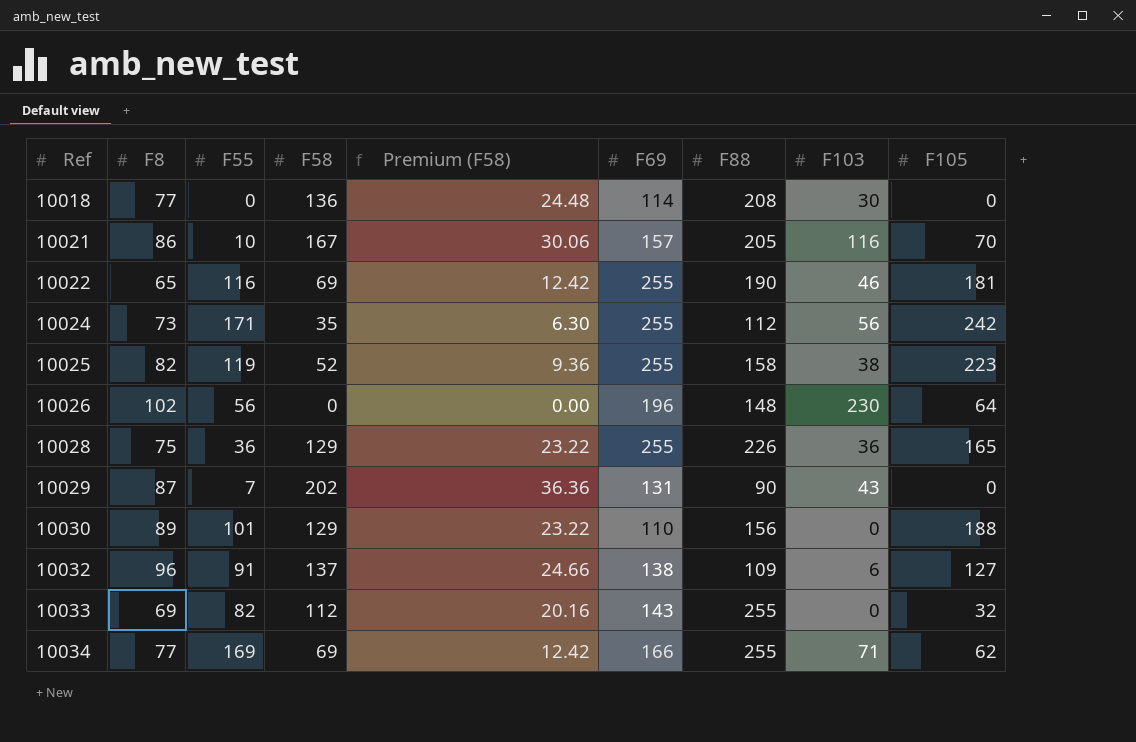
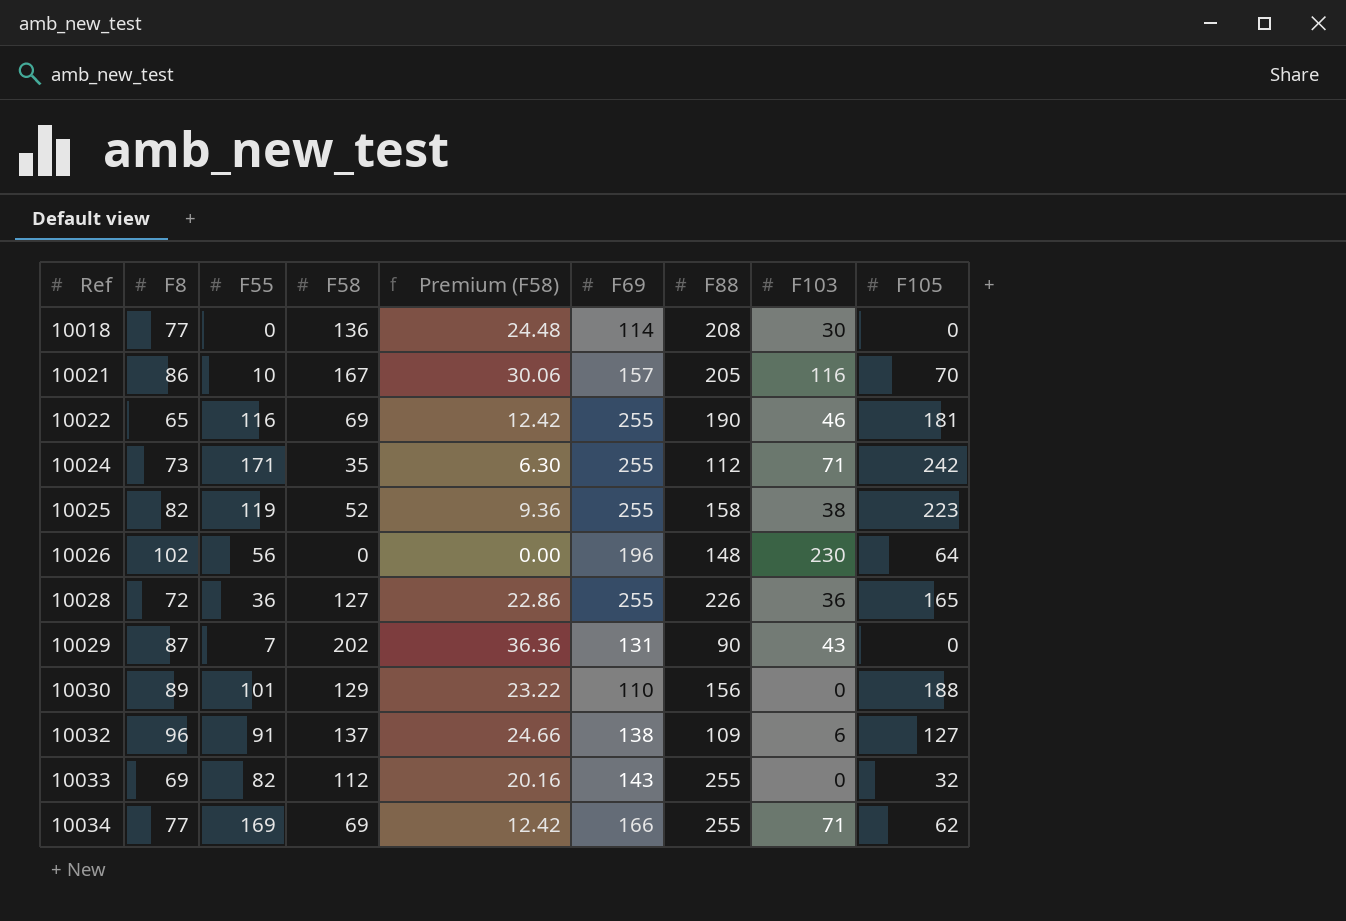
10024 | F103: 56 -> 71
10028 | F8: 75 -> 72
10028 | F58: 129 -> 127
10028 | Premium (F58): 23.22 -> 22.86

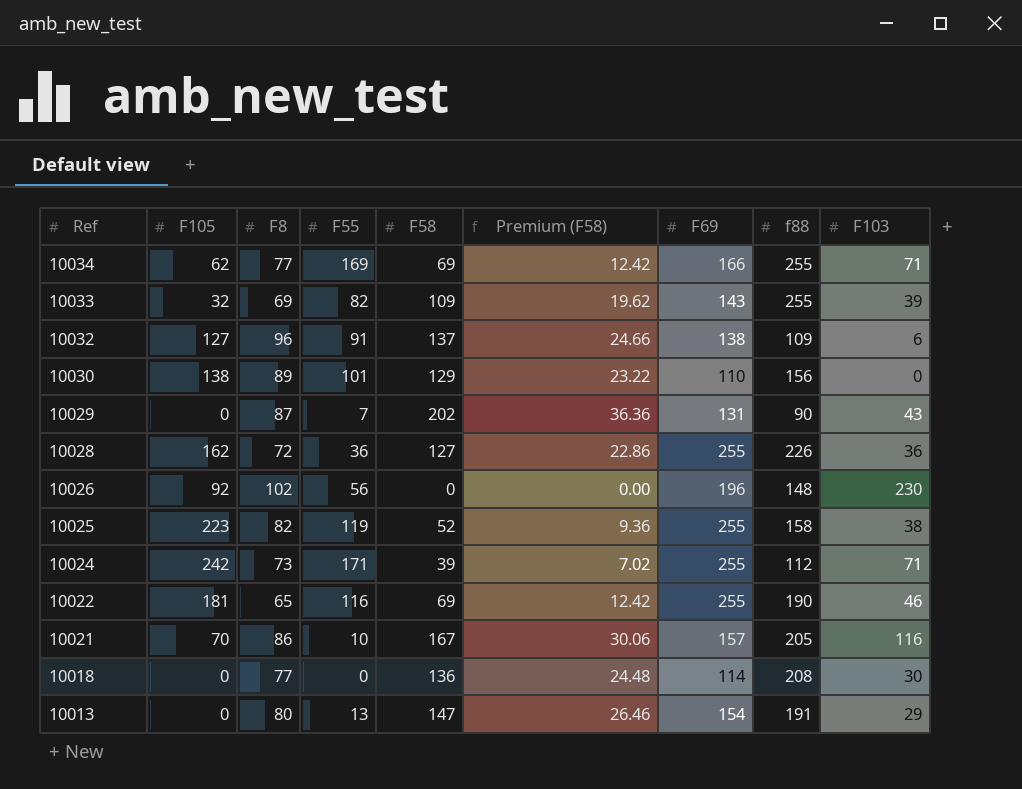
row order: Ref ascending -> Ref descending
column F105 | position: 9 -> 2
column name: F88 -> f88
10033 | F58: 112 -> 109
10033 | Premium (F58): 20.16 -> 19.62
10033 | F103: 0 -> 39
10030 | F105: 188 -> 138
10028 | F105: 165 -> 162
10026 | F105: 64 -> 92
10024 | F58: 35 -> 39
10024 | Premium (F58): 6.30 -> 7.02
row 10013: none -> 0 | 80 | 13 | 147 | 26.46 | 154 | 191 | 29

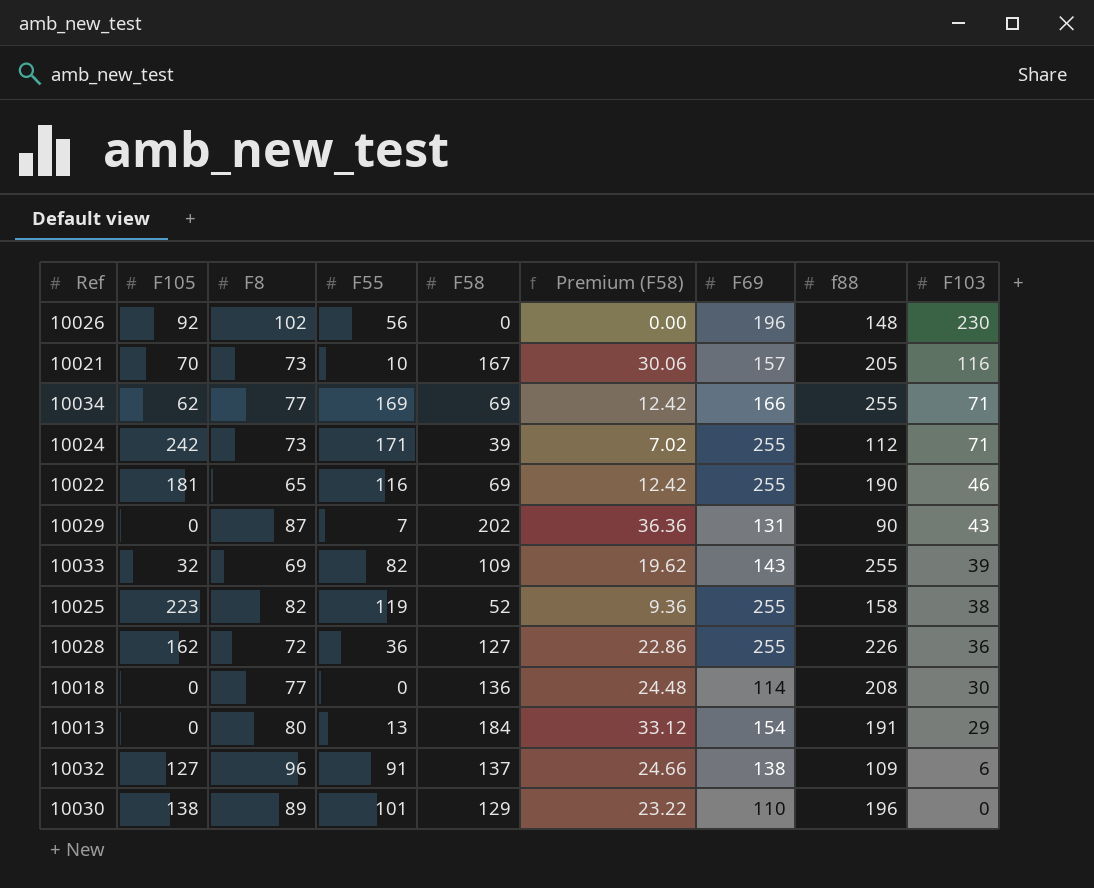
row order: Ref descending -> F103 descending
10021 | F8: 86 -> 73
10013 | F58: 147 -> 184
10013 | Premium (F58): 26.46 -> 33.12
10030 | f88: 156 -> 196

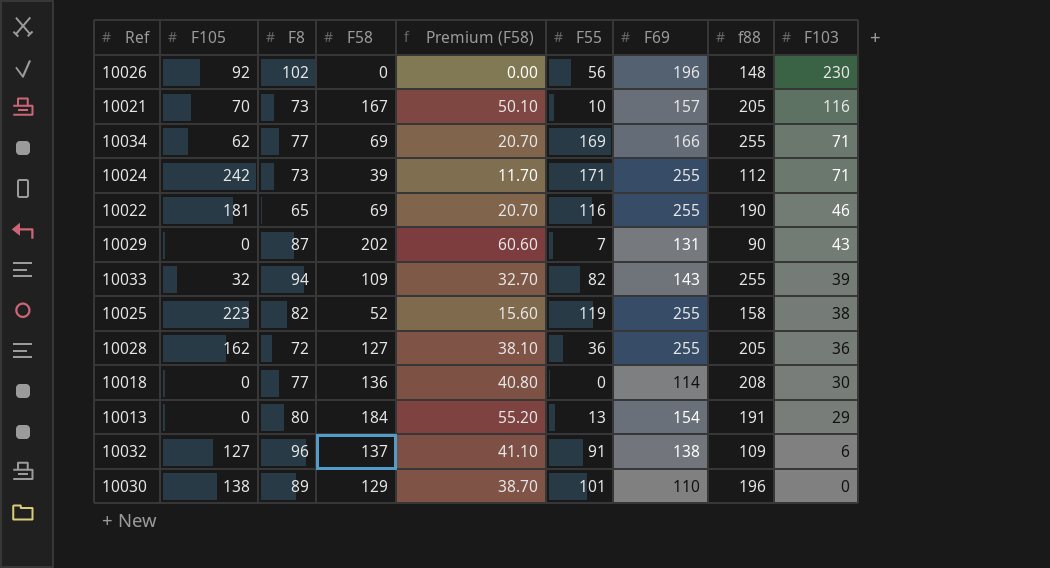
column Premium (F58) | formula: [F58] * 0.18 -> [F58] * 0.3
column F55 | position: 4 -> 6
10033 | F8: 69 -> 94
10028 | f88: 226 -> 205

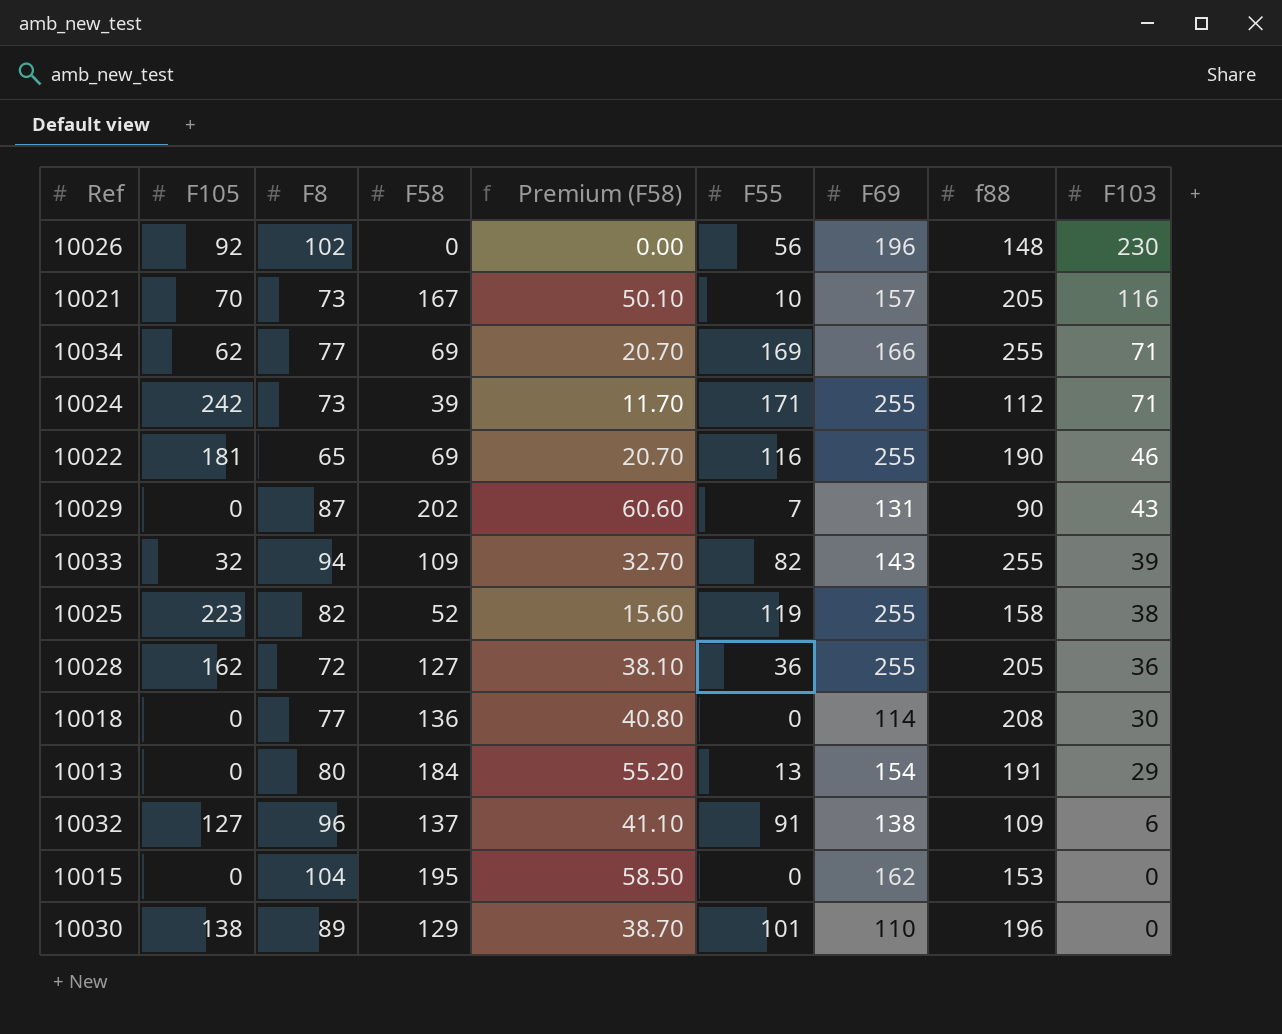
row 10015: none -> 0 | 104 | 195 | 58.50 | 0 | 162 | 153 | 0

